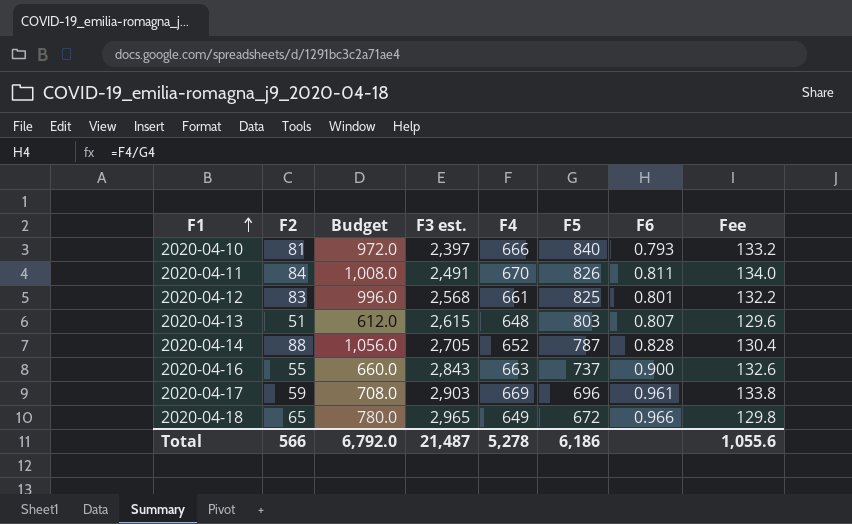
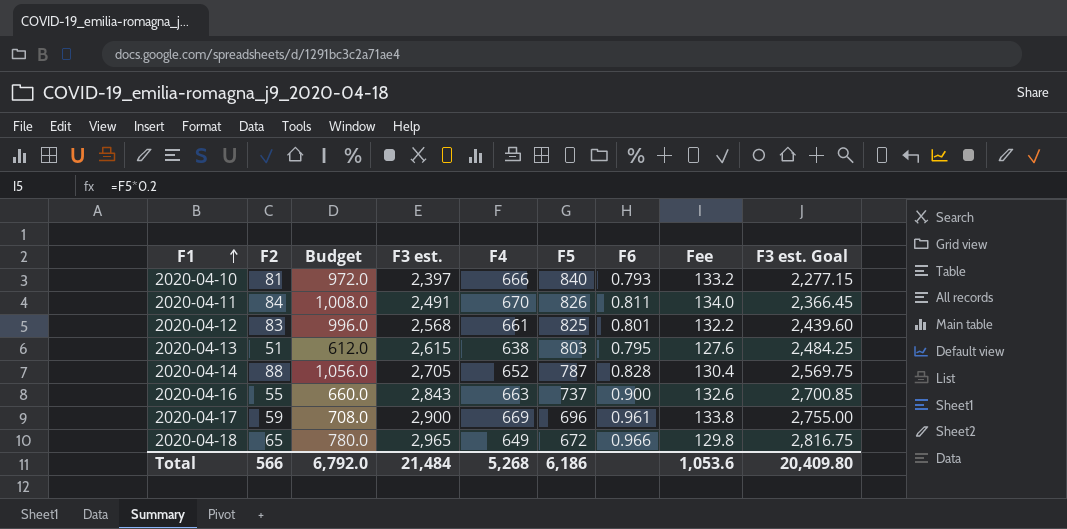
column F3 est. Goal | formula: none -> [F3 est.] * 0.95
2020-04-13 | F4: 648 -> 638
2020-04-13 | F6: 0.807 -> 0.795
2020-04-13 | Fee: 129.6 -> 127.6
2020-04-17 | F3 est.: 2,903 -> 2,900
Total | F3 est.: 21,487 -> 21,484
Total | F4: 5,278 -> 5,268
Total | Fee: 1,055.6 -> 1,053.6

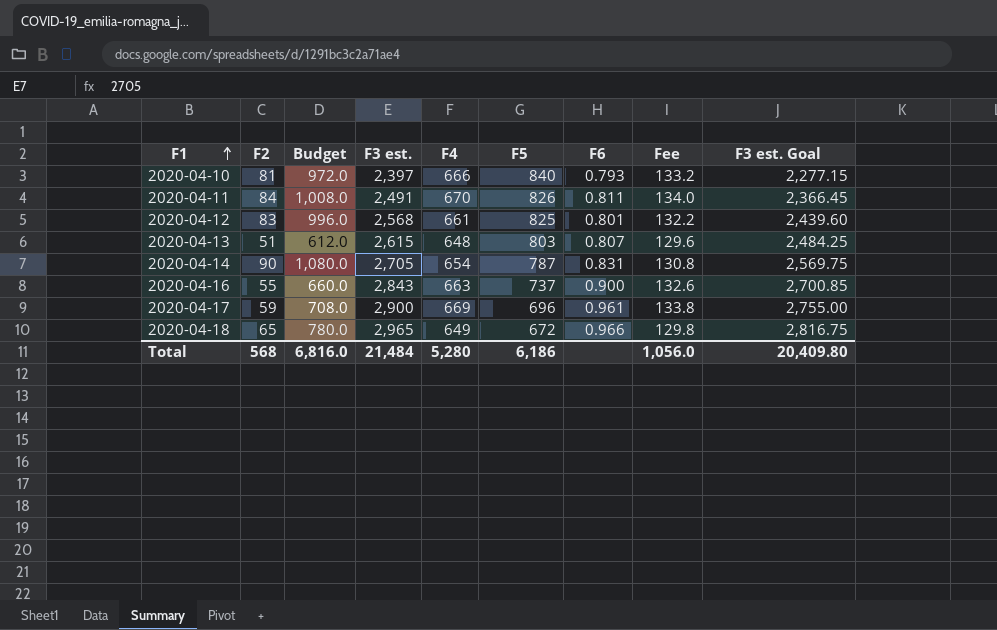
2020-04-13 | F4: 638 -> 648
2020-04-13 | F6: 0.795 -> 0.807
2020-04-13 | Fee: 127.6 -> 129.6
2020-04-14 | F2: 88 -> 90
2020-04-14 | Budget: 1,056.0 -> 1,080.0
2020-04-14 | F4: 652 -> 654
2020-04-14 | F6: 0.828 -> 0.831
2020-04-14 | Fee: 130.4 -> 130.8
Total | F2: 566 -> 568
Total | Budget: 6,792.0 -> 6,816.0
Total | F4: 5,268 -> 5,280
Total | Fee: 1,053.6 -> 1,056.0

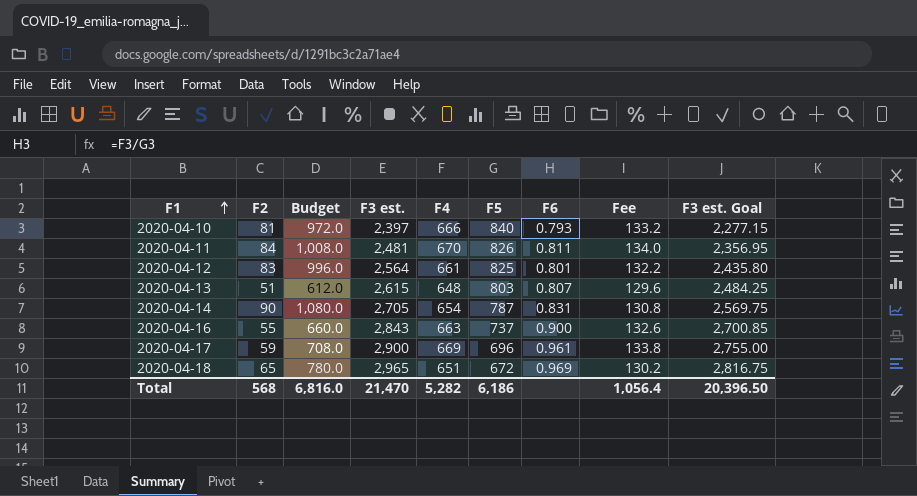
2020-04-11 | F3 est.: 2,491 -> 2,481
2020-04-11 | F3 est. Goal: 2,366.45 -> 2,356.95
2020-04-12 | F3 est.: 2,568 -> 2,564
2020-04-12 | F3 est. Goal: 2,439.60 -> 2,435.80
2020-04-18 | F4: 649 -> 651
2020-04-18 | F6: 0.966 -> 0.969
2020-04-18 | Fee: 129.8 -> 130.2
Total | F3 est.: 21,484 -> 21,470
Total | F4: 5,280 -> 5,282
Total | Fee: 1,056.0 -> 1,056.4
Total | F3 est. Goal: 20,409.80 -> 20,396.50

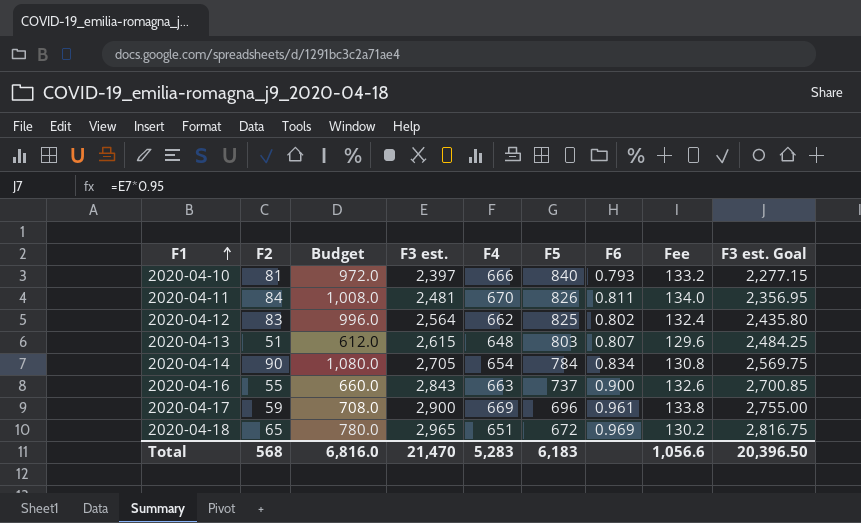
2020-04-12 | F4: 661 -> 662
2020-04-12 | F6: 0.801 -> 0.802
2020-04-12 | Fee: 132.2 -> 132.4
2020-04-14 | F5: 787 -> 784
2020-04-14 | F6: 0.831 -> 0.834
Total | F4: 5,282 -> 5,283
Total | F5: 6,186 -> 6,183
Total | Fee: 1,056.4 -> 1,056.6

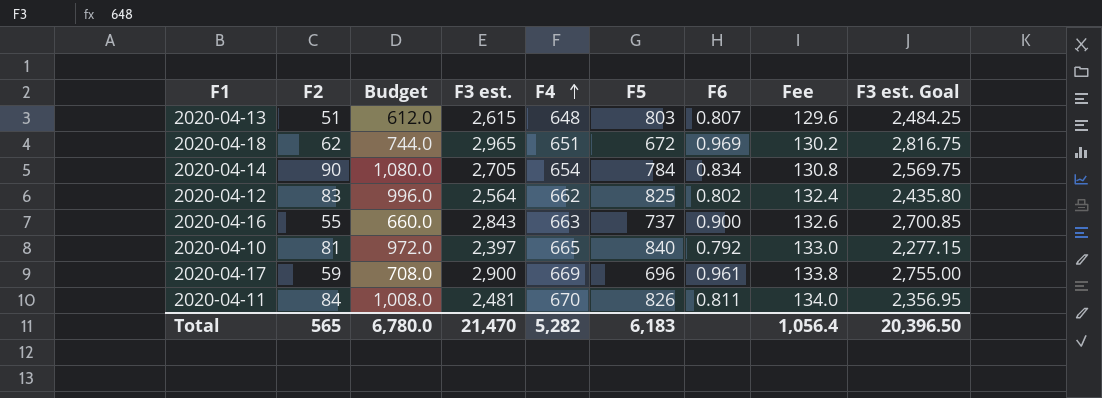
row order: F1 ascending -> F4 ascending
2020-04-18 | F2: 65 -> 62
2020-04-18 | Budget: 780.0 -> 744.0
2020-04-10 | F4: 666 -> 665
2020-04-10 | F6: 0.793 -> 0.792
2020-04-10 | Fee: 133.2 -> 133.0
Total | F2: 568 -> 565
Total | Budget: 6,816.0 -> 6,780.0
Total | F4: 5,283 -> 5,282
Total | Fee: 1,056.6 -> 1,056.4

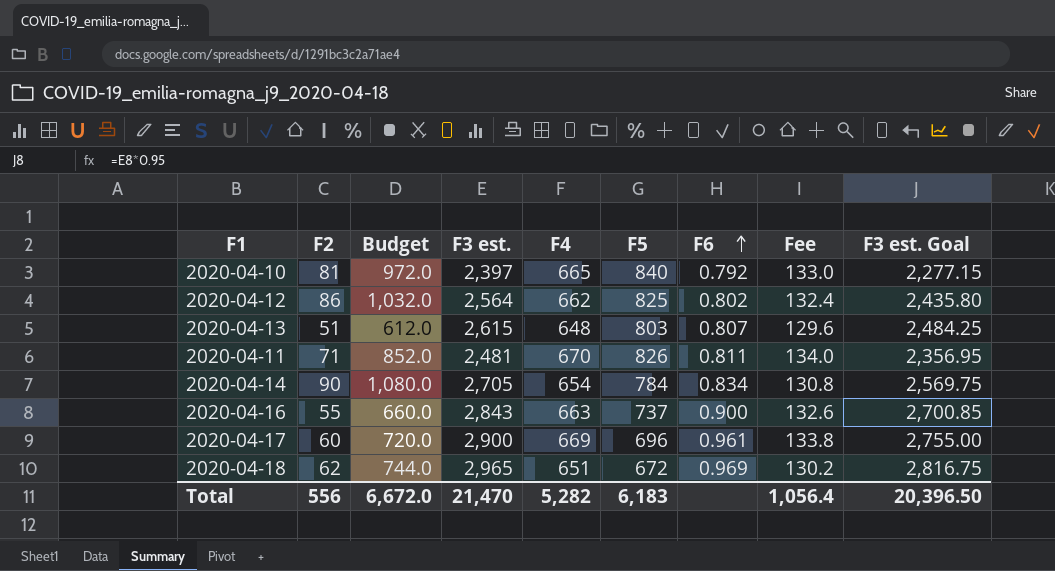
row order: F4 ascending -> F6 ascending
2020-04-12 | F2: 83 -> 86
2020-04-12 | Budget: 996.0 -> 1,032.0
2020-04-11 | F2: 84 -> 71
2020-04-11 | Budget: 1,008.0 -> 852.0
2020-04-17 | F2: 59 -> 60
2020-04-17 | Budget: 708.0 -> 720.0
Total | F2: 565 -> 556
Total | Budget: 6,780.0 -> 6,672.0

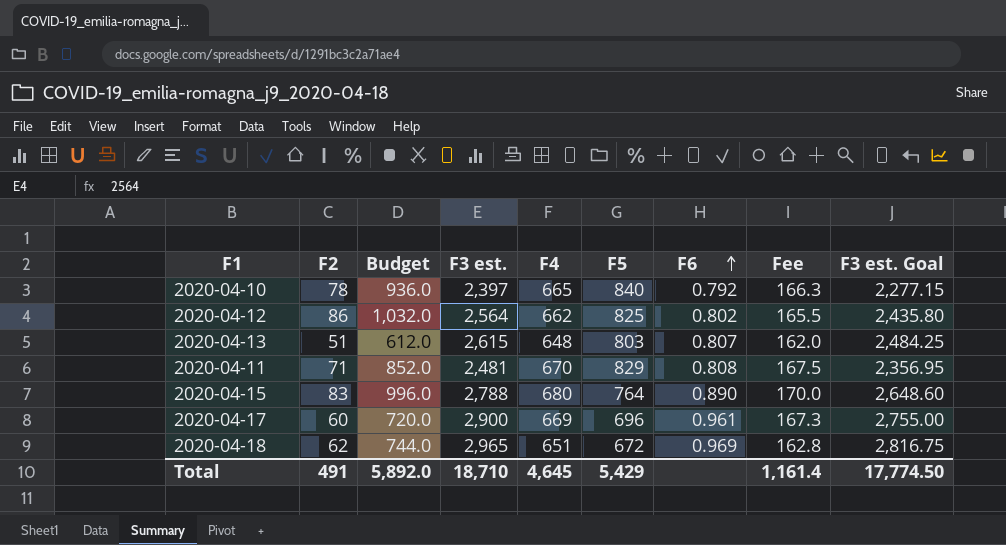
column Fee | formula: [F4] * 0.2 -> [F4] * 0.25
row 2020-04-14: 90 | 1,080.0 | 2,705 | 654 | 784 | 0.834 | 130.8 | 2,569.75 -> none
row 2020-04-16: 55 | 660.0 | 2,843 | 663 | 737 | 0.900 | 132.6 | 2,700.85 -> none
2020-04-10 | F2: 81 -> 78
2020-04-10 | Budget: 972.0 -> 936.0
2020-04-11 | F5: 826 -> 829
2020-04-11 | F6: 0.811 -> 0.808
row 2020-04-15: none -> 83 | 996.0 | 2,788 | 680 | 764 | 0.890 | 170.0 | 2,648.60
Total | F2: 556 -> 491
Total | Budget: 6,672.0 -> 5,892.0
Total | F3 est.: 21,470 -> 18,710
Total | F4: 5,282 -> 4,645
Total | F5: 6,183 -> 5,429
Total | Fee: 1,056.4 -> 1,161.4
Total | F3 est. Goal: 20,396.50 -> 17,774.50

